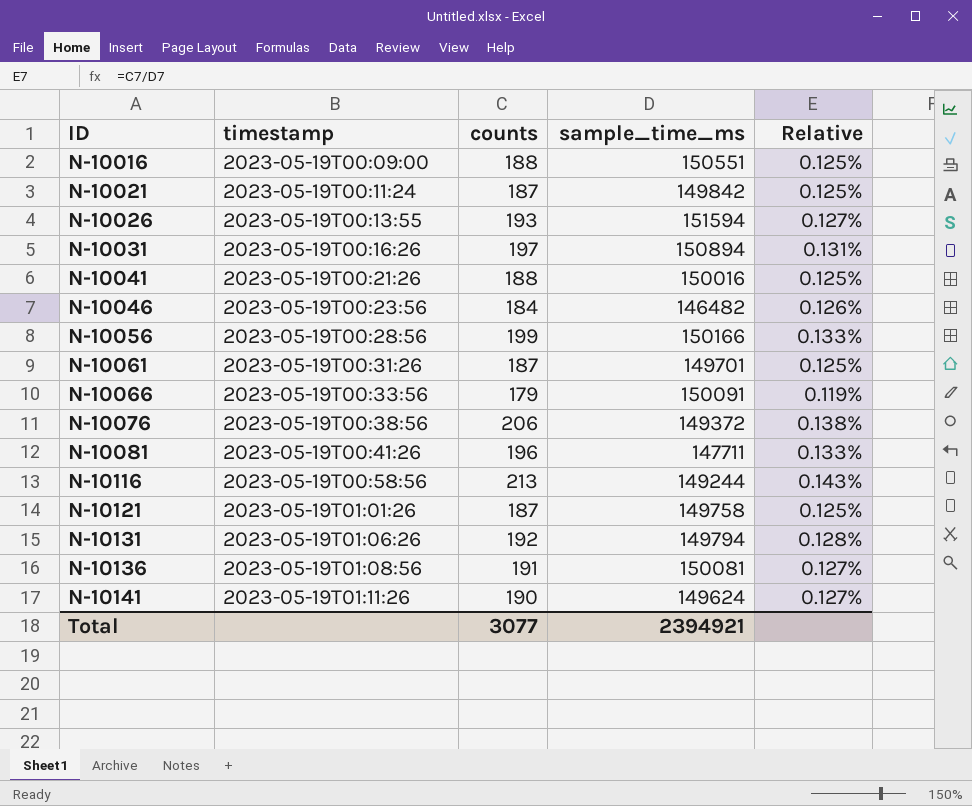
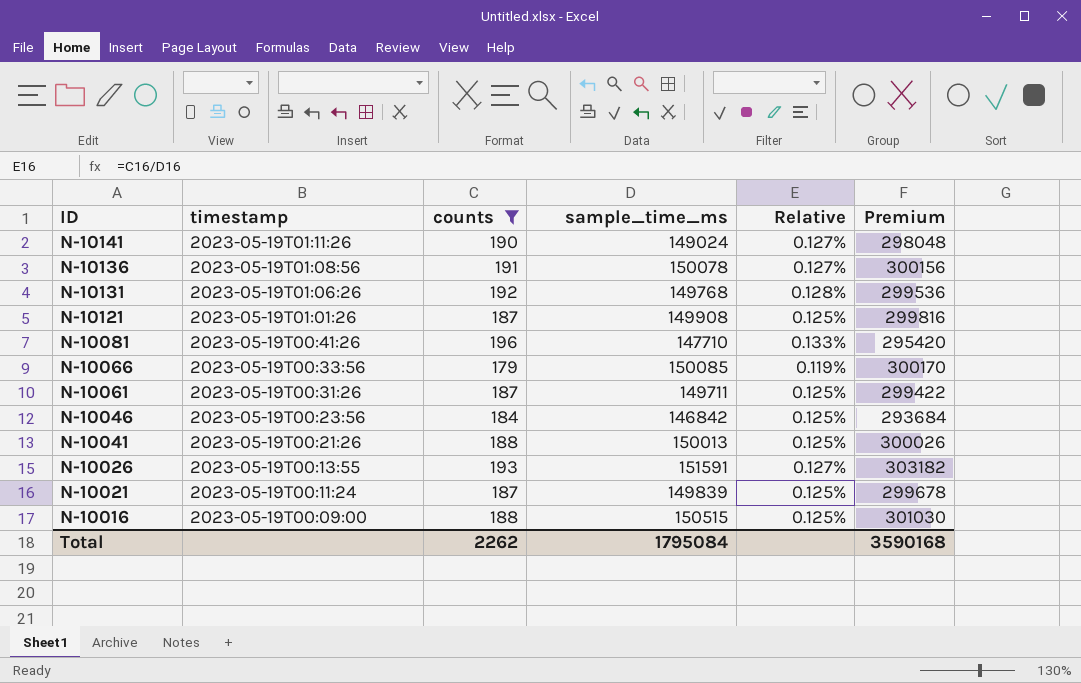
filter: none -> counts <= 196
row order: ID ascending -> ID descending
column Premium | formula: none -> [sample_time_ms] * 2
N-10141 | sample_time_ms: 149624 -> 149024
N-10136 | sample_time_ms: 150081 -> 150078
N-10131 | sample_time_ms: 149794 -> 149768
N-10121 | sample_time_ms: 149758 -> 149908
N-10081 | sample_time_ms: 147711 -> 147710
N-10066 | sample_time_ms: 150091 -> 150085
N-10061 | sample_time_ms: 149701 -> 149711
N-10046 | sample_time_ms: 146482 -> 146842
N-10046 | Relative: 0.126% -> 0.125%
N-10041 | sample_time_ms: 150016 -> 150013
N-10026 | sample_time_ms: 151594 -> 151591
N-10021 | sample_time_ms: 149842 -> 149839
N-10016 | sample_time_ms: 150551 -> 150515
Total | counts: 3077 -> 2262
Total | sample_time_ms: 2394921 -> 1795084

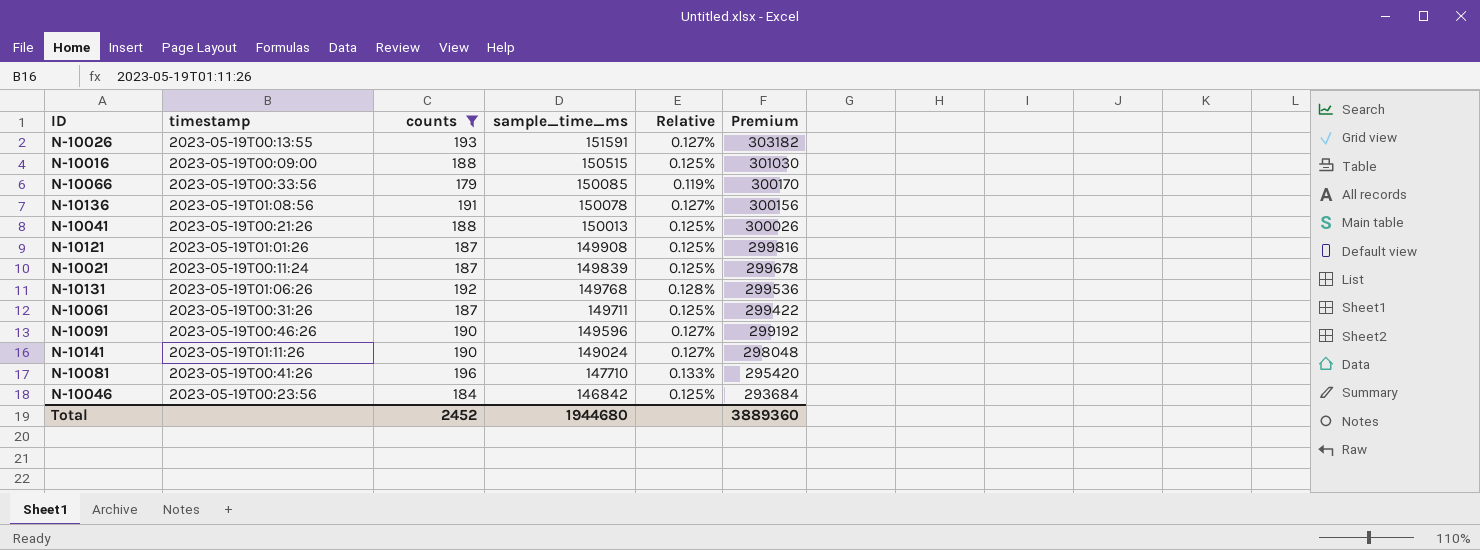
row order: ID descending -> sample_time_ms descending
row N-10091: none -> 2023-05-19T00:46:26 | 190 | 149596 | 0.127% | 299192
Total | counts: 2262 -> 2452
Total | sample_time_ms: 1795084 -> 1944680
Total | Premium: 3590168 -> 3889360

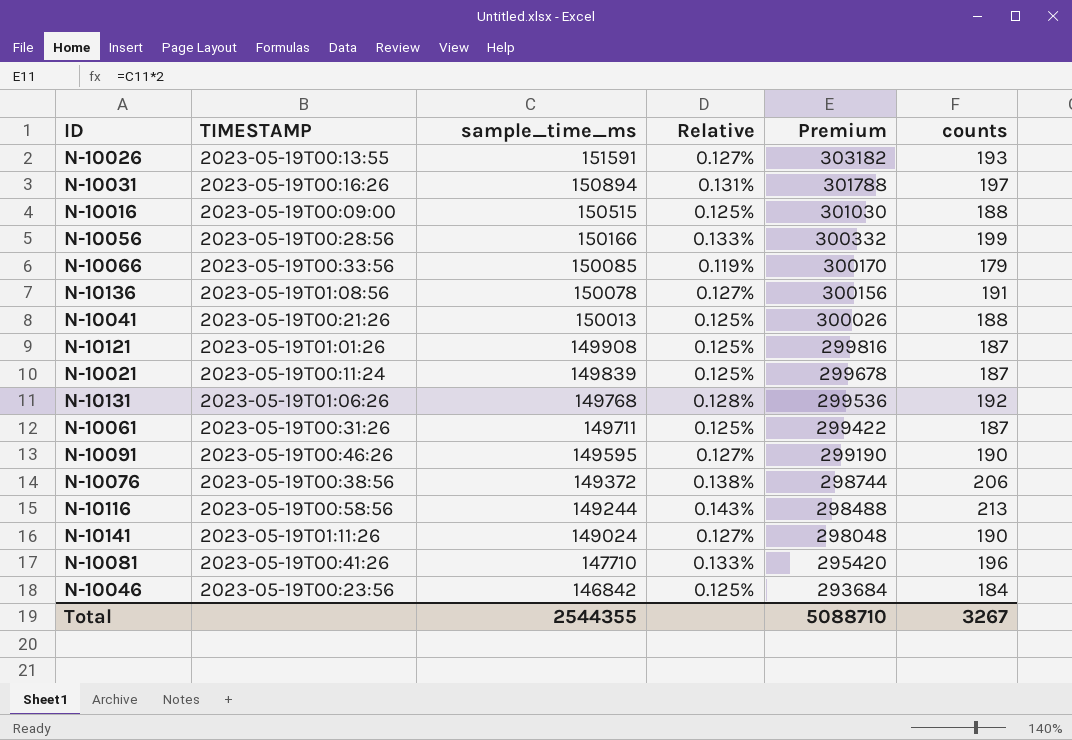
filter: counts <= 196 -> none
column name: timestamp -> TIMESTAMP
column counts | position: 3 -> 6
N-10091 | sample_time_ms: 149596 -> 149595
N-10091 | Premium: 299192 -> 299190
Total | sample_time_ms: 1944680 -> 2544355
Total | Premium: 3889360 -> 5088710
Total | counts: 2452 -> 3267

